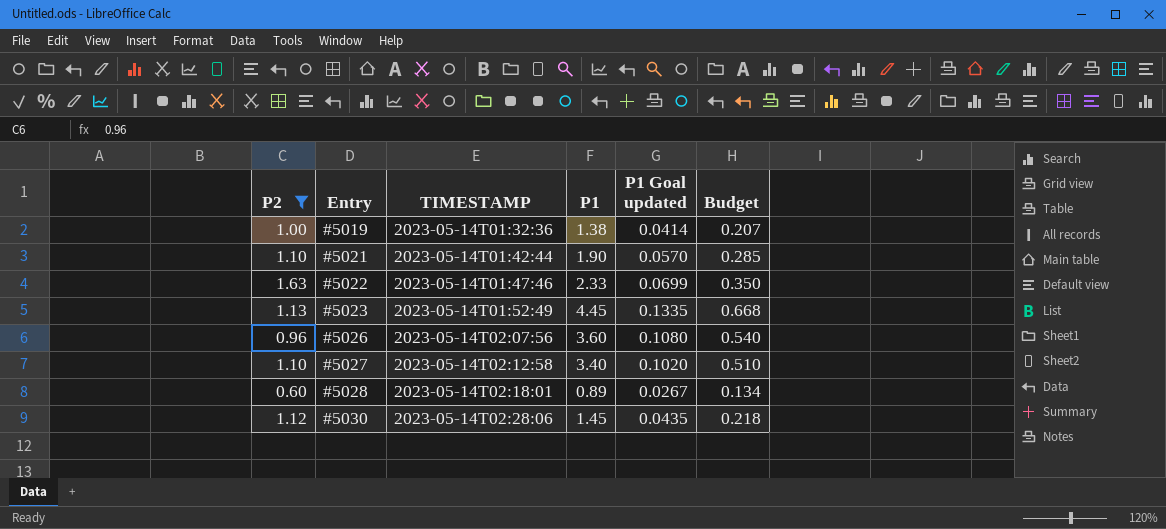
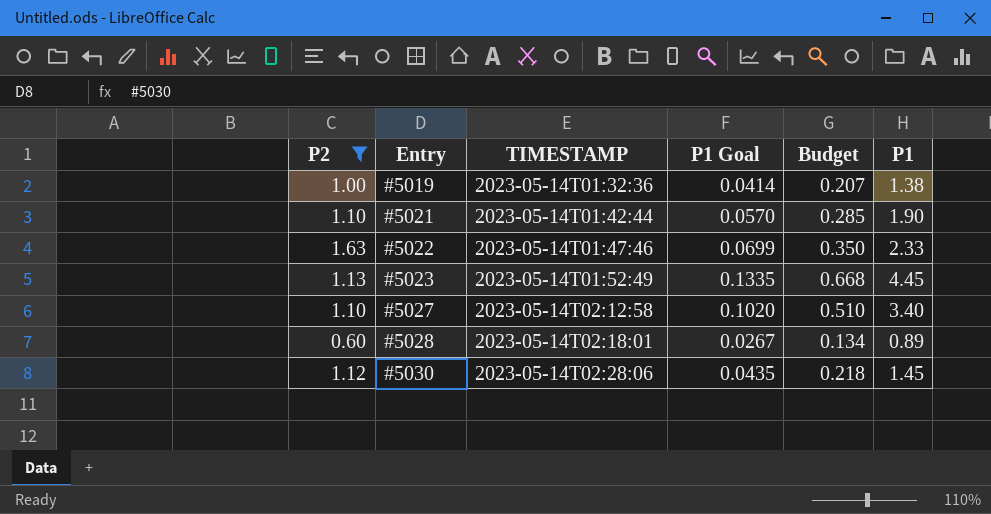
column name: P1 Goal updated -> P1 Goal
column P1 | position: 4 -> 6
row #5026: 0.96 | 2023-05-14T02:07:56 | 3.60 | 0.1080 | 0.540 -> none

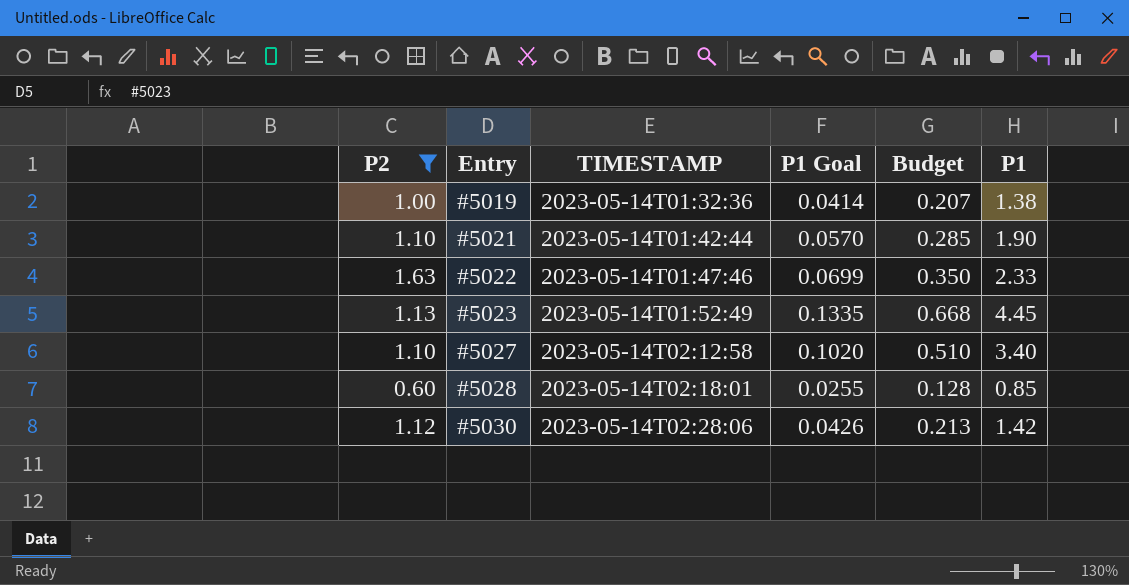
#5028 | P1 Goal: 0.0267 -> 0.0255
#5028 | Budget: 0.134 -> 0.128
#5028 | P1: 0.89 -> 0.85
#5030 | P1 Goal: 0.0435 -> 0.0426
#5030 | Budget: 0.218 -> 0.213
#5030 | P1: 1.45 -> 1.42

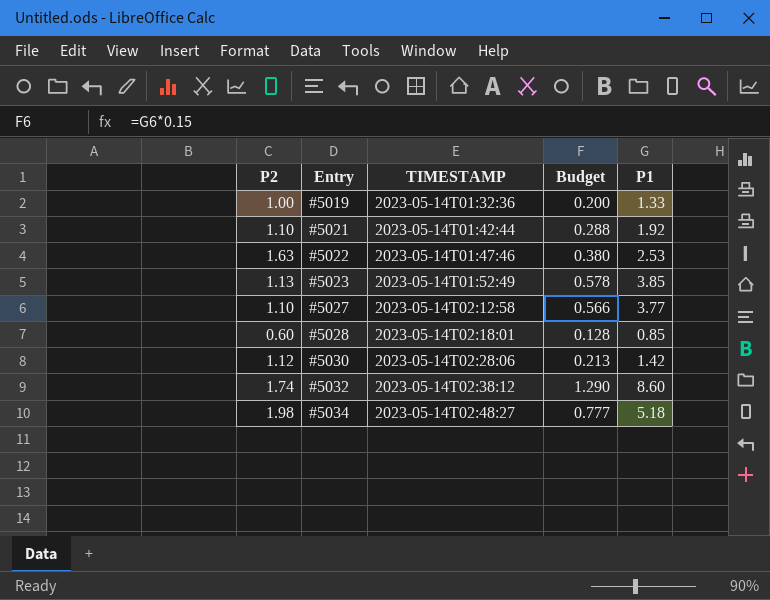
filter: P2 <= 1.63 -> none
column P1 Goal | formula: [P1] * 0.03 -> none
#5019 | Budget: 0.207 -> 0.200
#5019 | P1: 1.38 -> 1.33
#5021 | Budget: 0.285 -> 0.288
#5021 | P1: 1.90 -> 1.92
#5022 | Budget: 0.350 -> 0.380
#5022 | P1: 2.33 -> 2.53
#5023 | Budget: 0.668 -> 0.578
#5023 | P1: 4.45 -> 3.85
#5027 | Budget: 0.510 -> 0.566
#5027 | P1: 3.40 -> 3.77

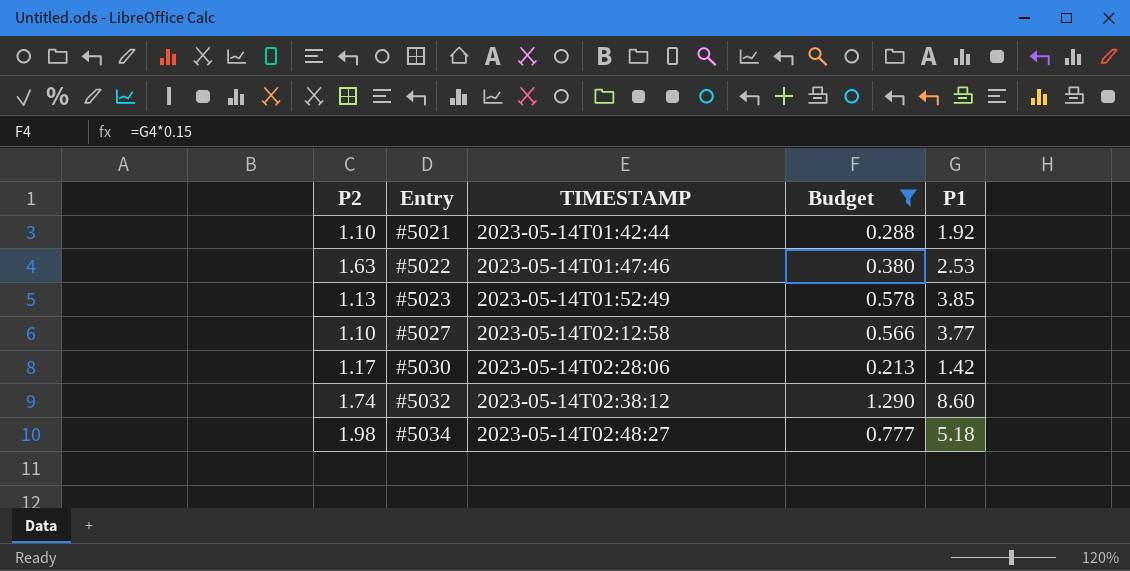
filter: none -> Budget >= 0.213
#5030 | P2: 1.12 -> 1.17

